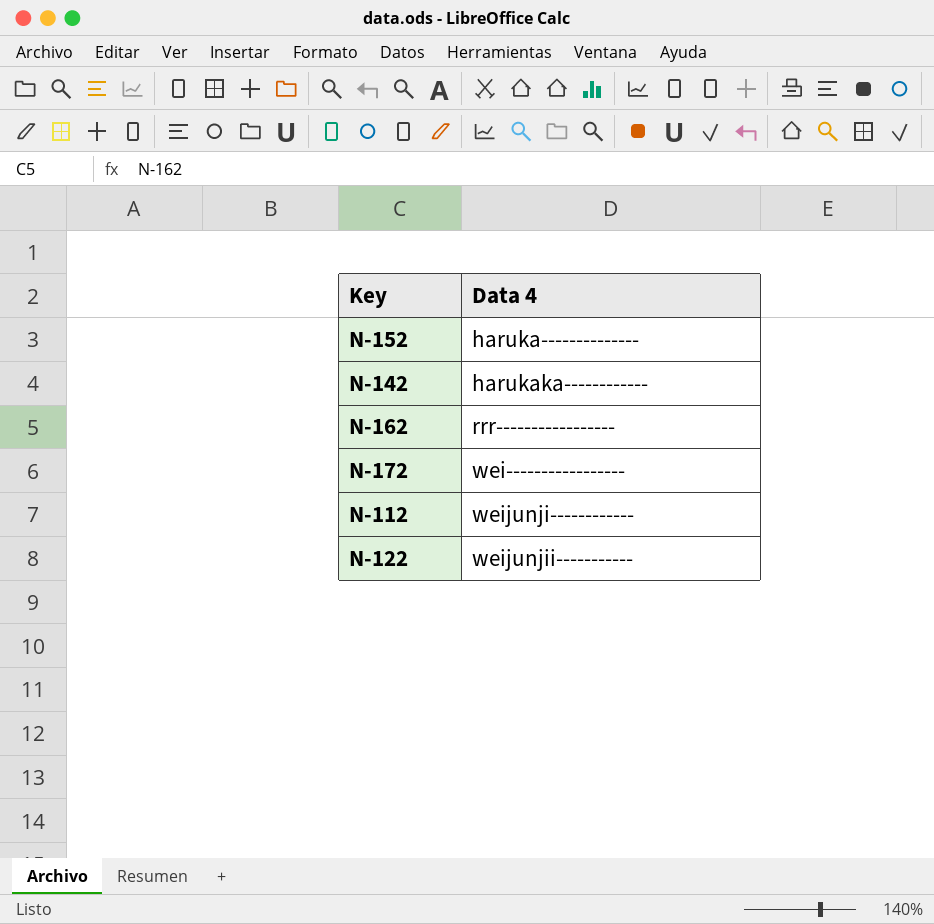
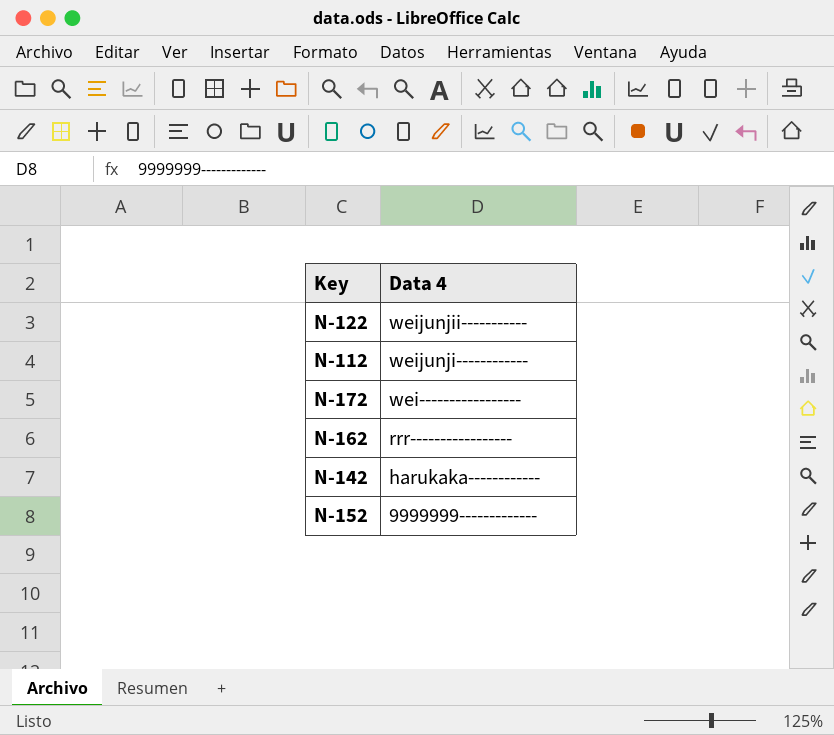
row order: Data 4 ascending -> Data 4 descending
N-152 | Data 4: haruka-------------- -> 9999999-------------

